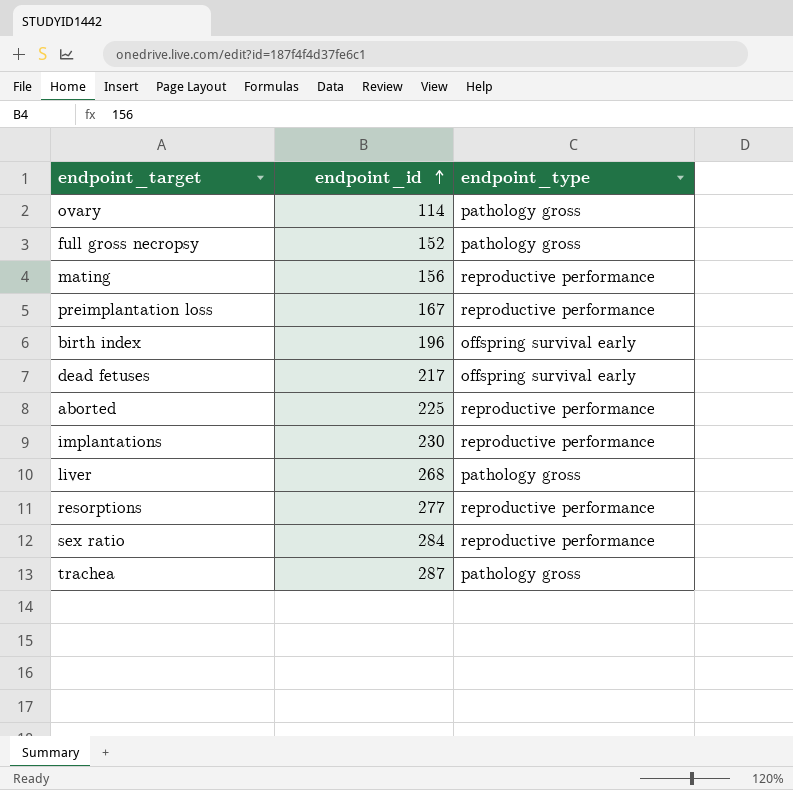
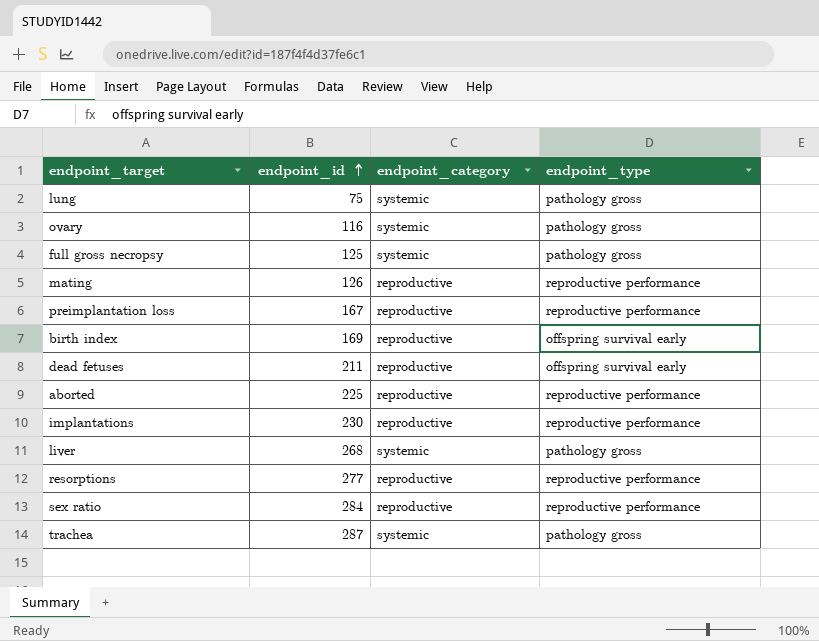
column endpoint_category | position: none -> 3
row lung: none -> 75 | systemic | pathology gross
ovary | endpoint_id: 114 -> 116
full gross necropsy | endpoint_id: 152 -> 125
mating | endpoint_id: 156 -> 126
birth index | endpoint_id: 196 -> 169
dead fetuses | endpoint_id: 217 -> 211

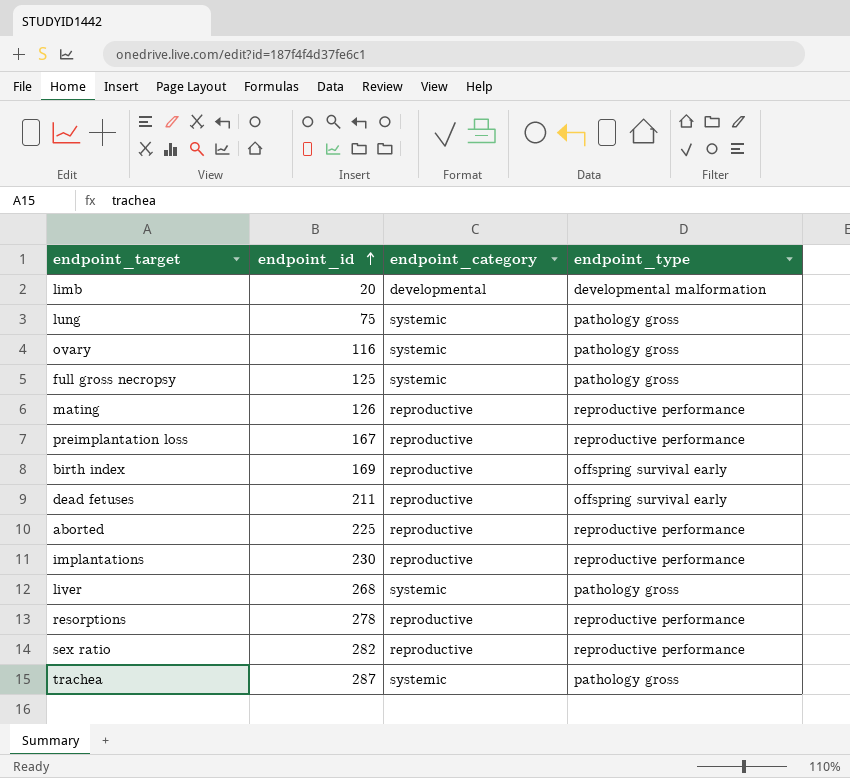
row limb: none -> 20 | developmental | developmental malformation
resorptions | endpoint_id: 277 -> 278
sex ratio | endpoint_id: 284 -> 282

